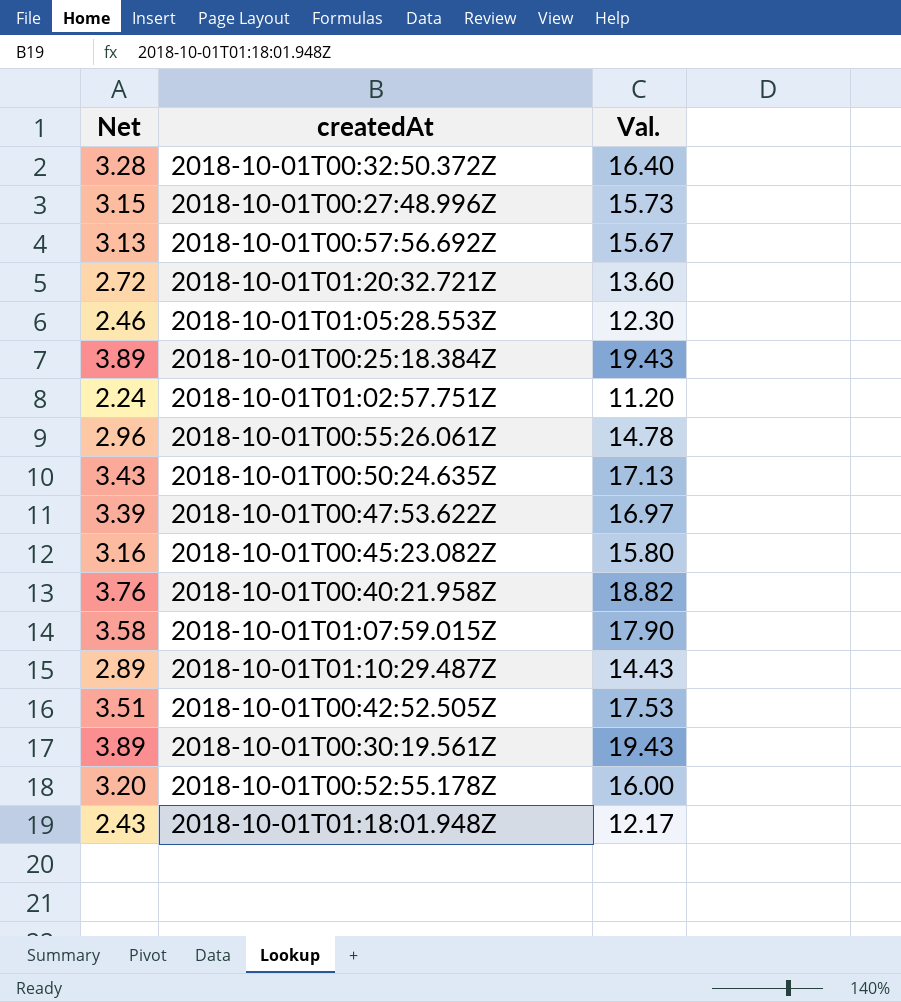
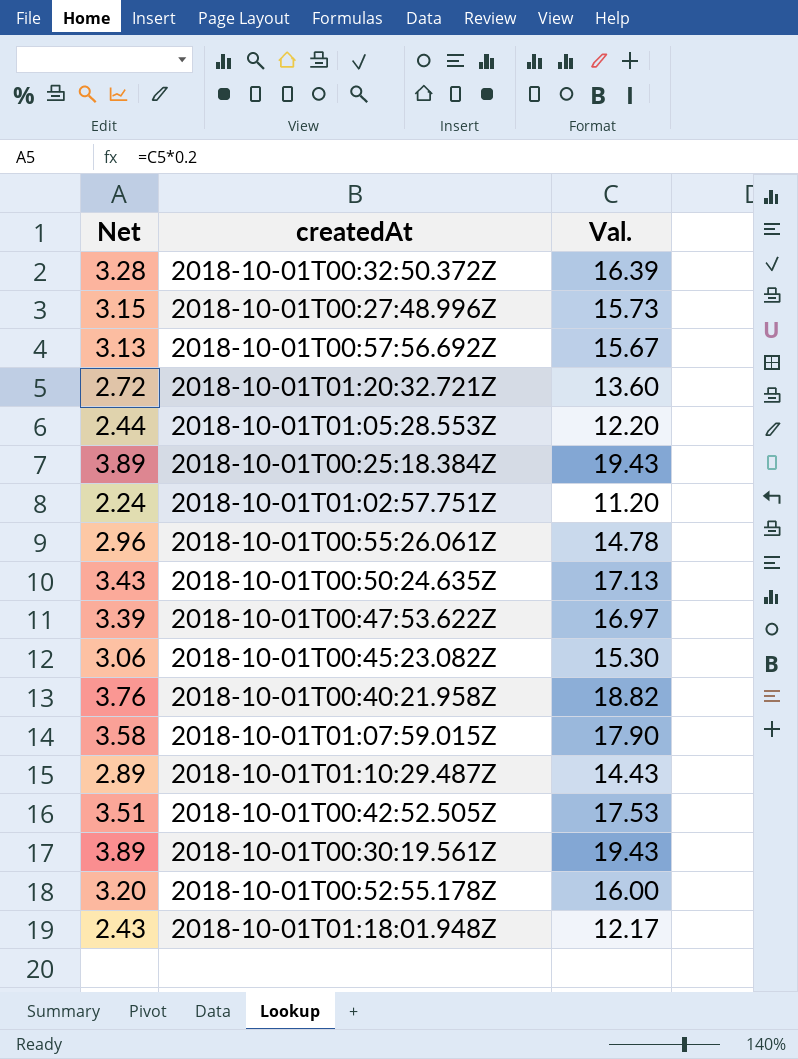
2018-10-01T00:32:50.372Z | Val.: 16.40 -> 16.39
2018-10-01T01:05:28.553Z | Net: 2.46 -> 2.44
2018-10-01T01:05:28.553Z | Val.: 12.30 -> 12.20
2018-10-01T00:45:23.082Z | Net: 3.16 -> 3.06
2018-10-01T00:45:23.082Z | Val.: 15.80 -> 15.30

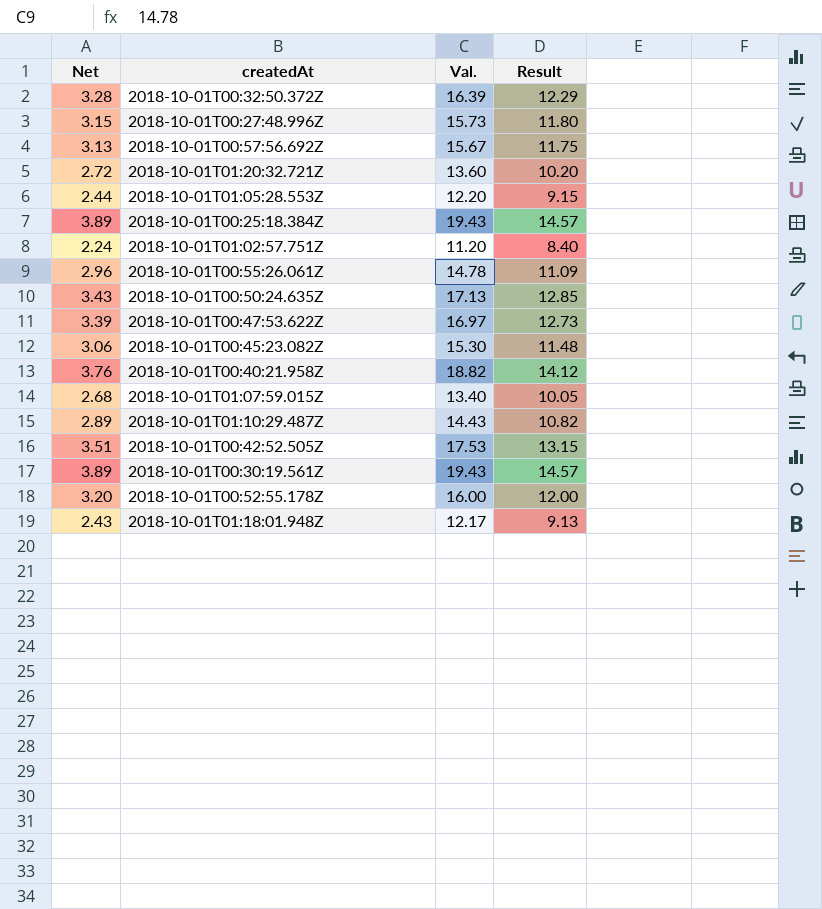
column Result | formula: none -> [Val.] * 0.75
2018-10-01T01:07:59.015Z | Net: 3.58 -> 2.68
2018-10-01T01:07:59.015Z | Val.: 17.90 -> 13.40

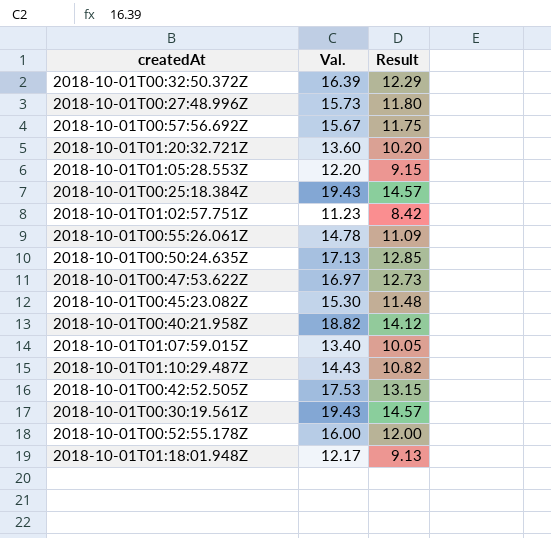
column Net | formula: [Val.] * 0.2 -> none
2018-10-01T01:02:57.751Z | Val.: 11.20 -> 11.23
2018-10-01T01:02:57.751Z | Result: 8.40 -> 8.42

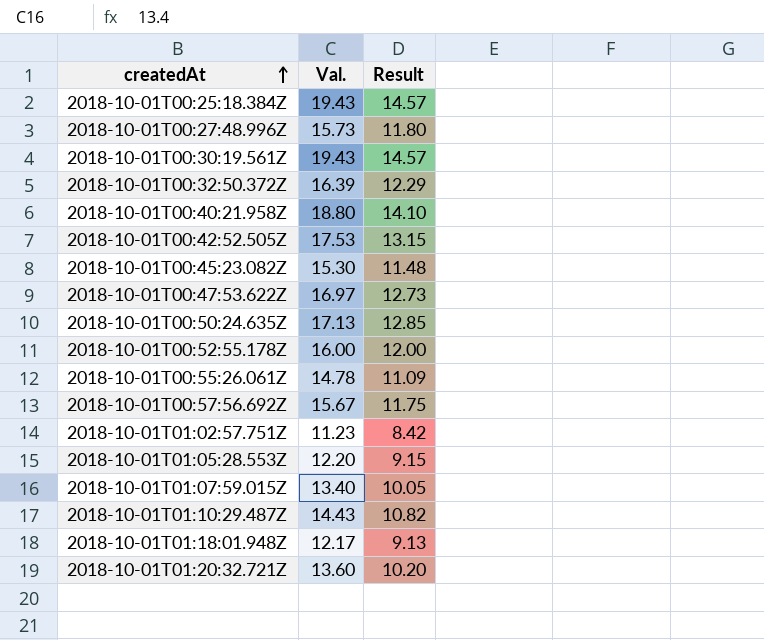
row order: none -> createdAt ascending
2018-10-01T00:40:21.958Z | Val.: 18.82 -> 18.80
2018-10-01T00:40:21.958Z | Result: 14.12 -> 14.10

